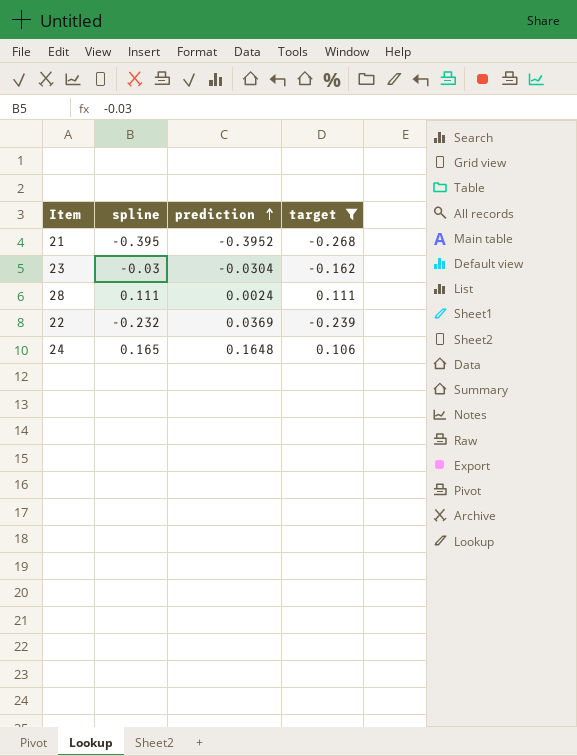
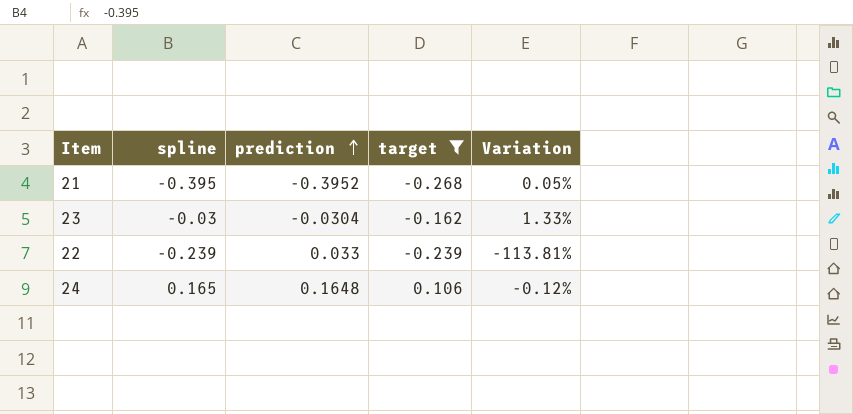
column Variation | formula: none -> ([prediction] - [spline]) / [spline]
row 28: 0.111 | 0.0024 | 0.111 -> none
22 | spline: -0.232 -> -0.239
22 | prediction: 0.0369 -> 0.033

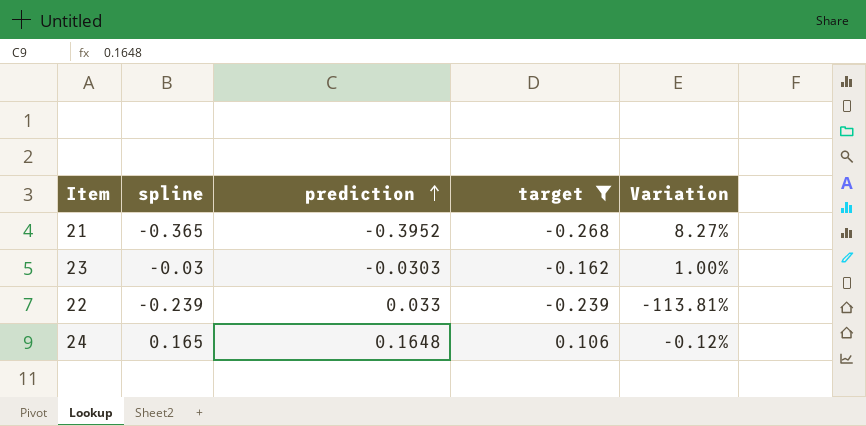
21 | spline: -0.395 -> -0.365
21 | Variation: 0.05% -> 8.27%
23 | prediction: -0.0304 -> -0.0303
23 | Variation: 1.33% -> 1.00%

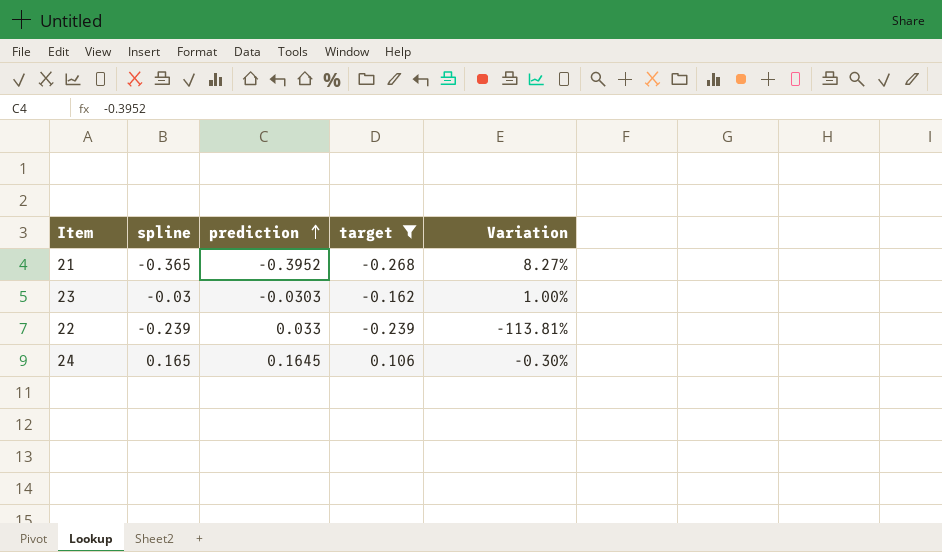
24 | prediction: 0.1648 -> 0.1645
24 | Variation: -0.12% -> -0.30%

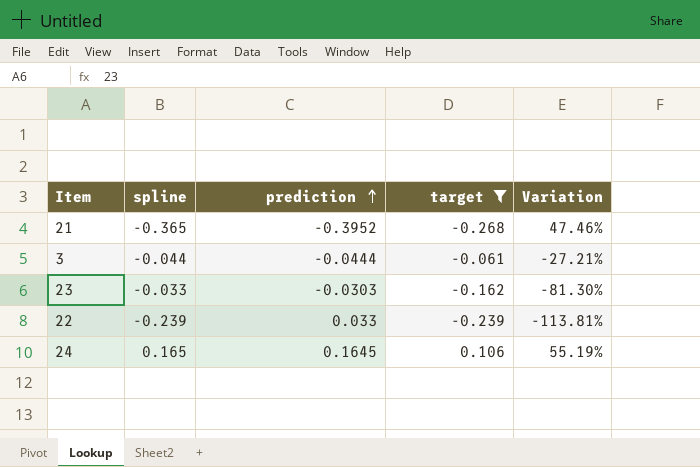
column Variation | formula: ([prediction] - [spline]) / [spline] -> ([prediction] - [target]) / [target]
row 3: none -> -0.044 | -0.0444 | -0.061 | -27.21%
23 | spline: -0.03 -> -0.033

